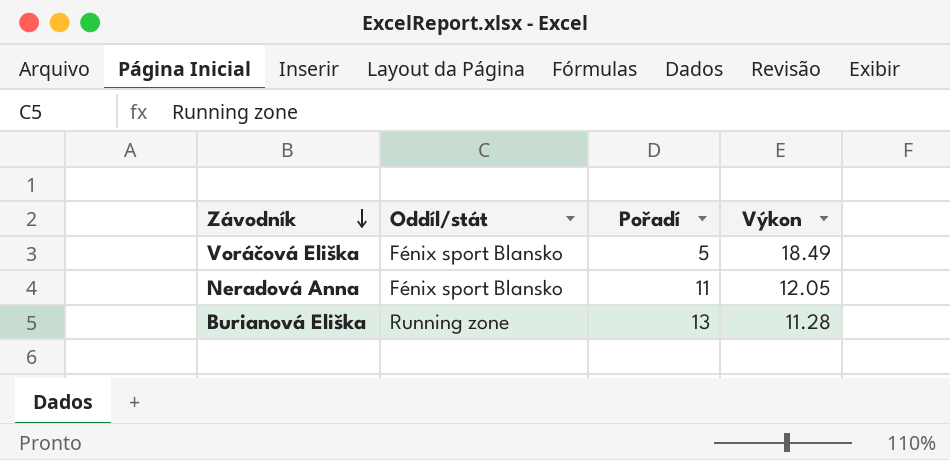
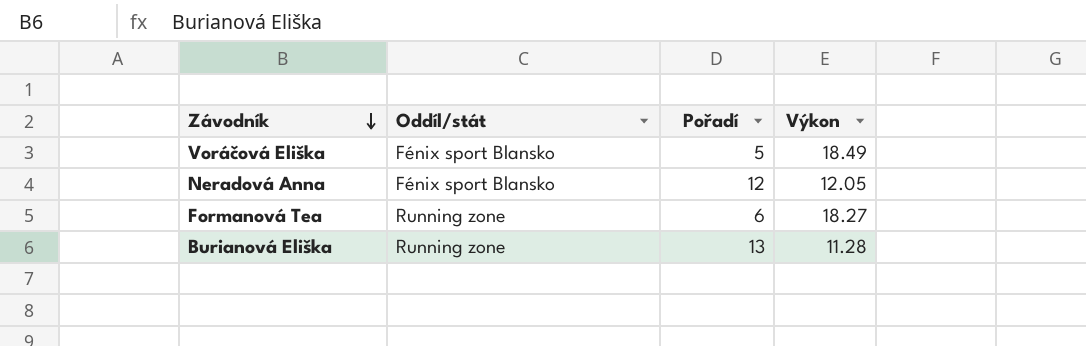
Neradová Anna | Pořadí: 11 -> 12
row Formanová Tea: none -> Running zone | 6 | 18.27

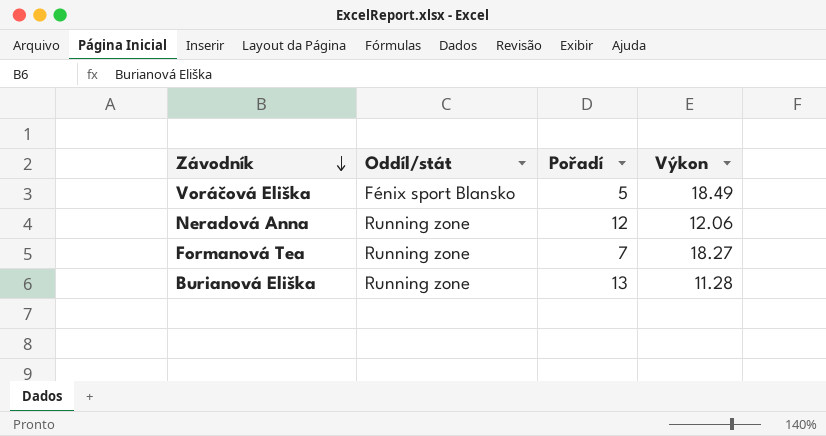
Neradová Anna | Oddíl/stát: Fénix sport Blansko -> Running zone
Neradová Anna | Výkon: 12.05 -> 12.06
Formanová Tea | Pořadí: 6 -> 7

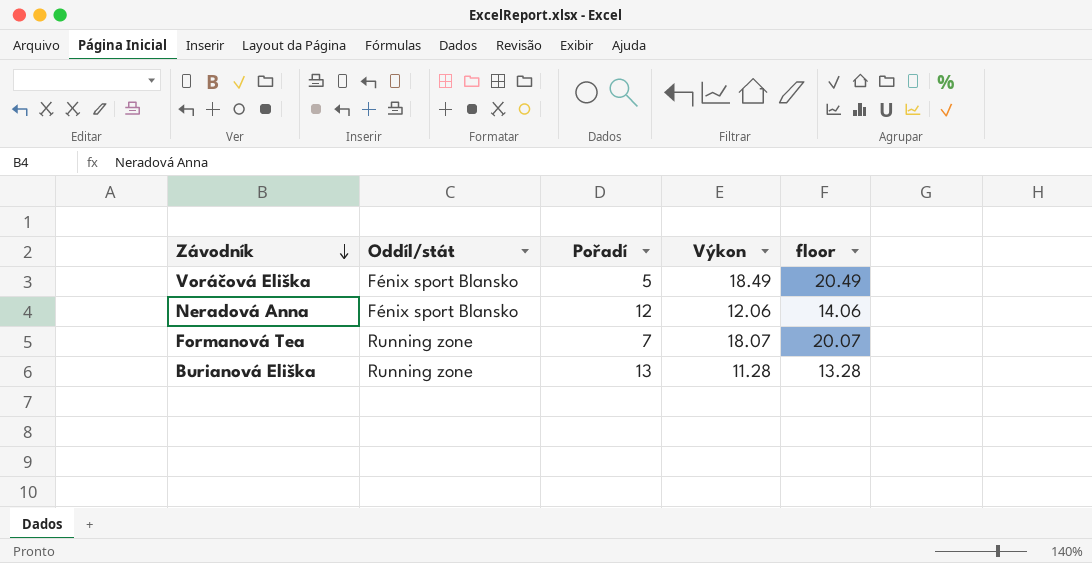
column floor | formula: none -> [Výkon] + 2
Neradová Anna | Oddíl/stát: Running zone -> Fénix sport Blansko
Formanová Tea | Výkon: 18.27 -> 18.07

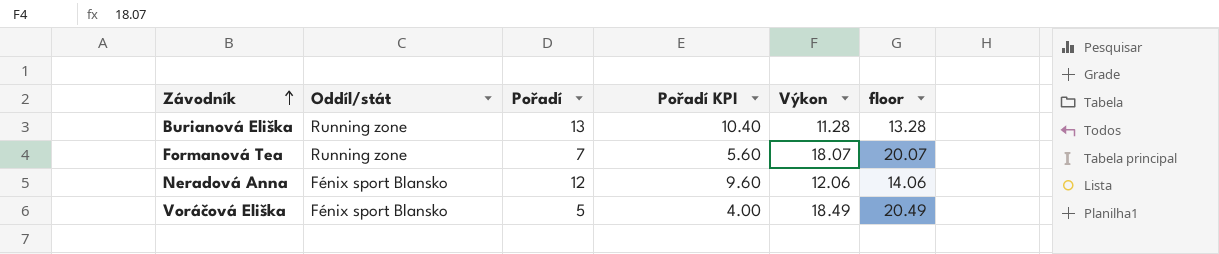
row order: Závodník descending -> Závodník ascending
column Pořadí KPI | formula: none -> [Pořadí] * 0.8

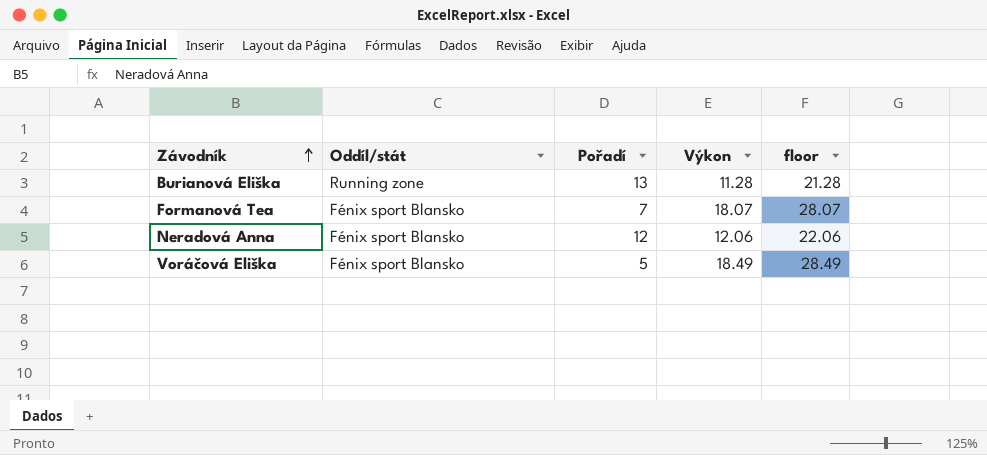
column Pořadí KPI | formula: [Pořadí] * 0.8 -> none
column floor | formula: [Výkon] + 2 -> [Výkon] + 10
Formanová Tea | Oddíl/stát: Running zone -> Fénix sport Blansko

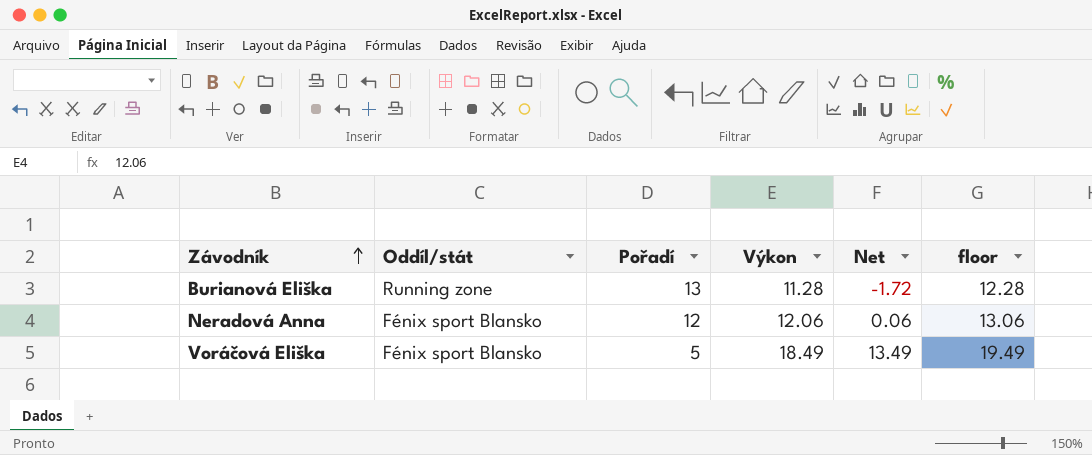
column Net | formula: none -> [Výkon] - [Pořadí]
column floor | formula: [Výkon] + 10 -> [Výkon] + 1
row Formanová Tea: Fénix sport Blansko | 7 | 18.07 | 28.07 -> none

